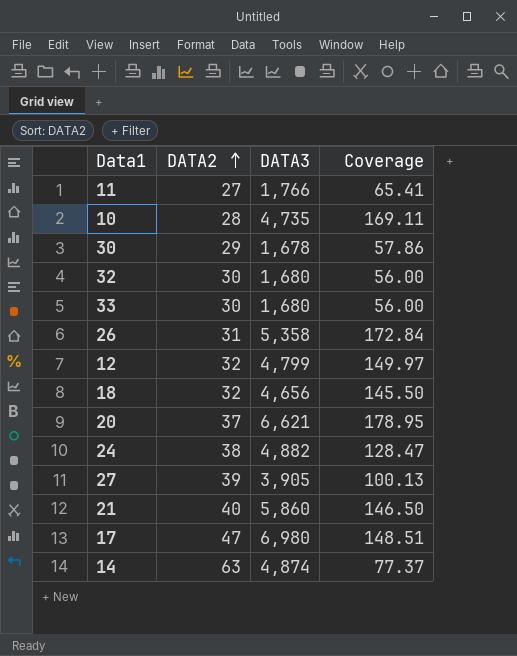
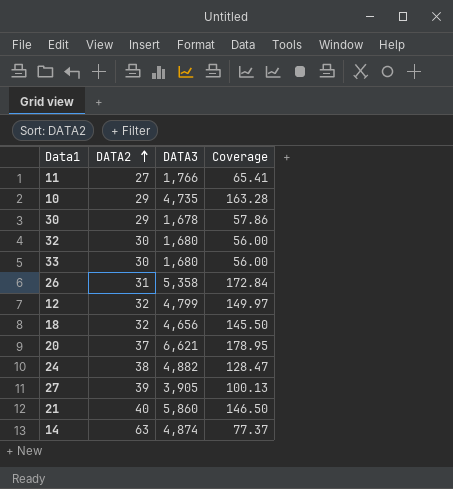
row 17: 47 | 6,980 | 148.51 -> none
10 | DATA2: 28 -> 29
10 | Coverage: 169.11 -> 163.28

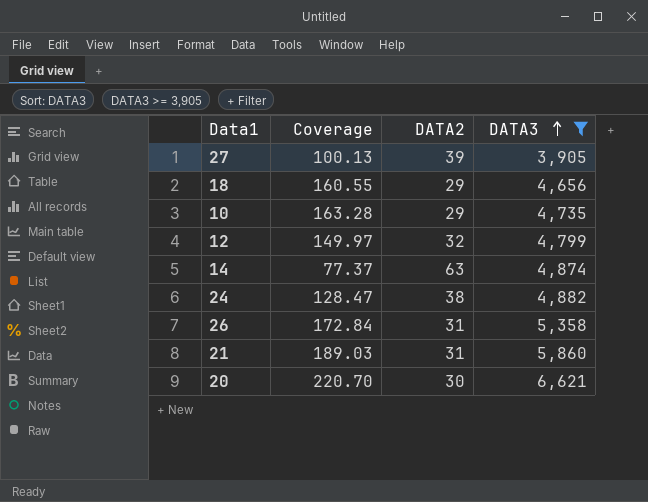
filter: none -> DATA3 >= 3,905
row order: DATA2 ascending -> DATA3 ascending
column Coverage | position: 4 -> 2
18 | Coverage: 145.50 -> 160.55
18 | DATA2: 32 -> 29
21 | Coverage: 146.50 -> 189.03
21 | DATA2: 40 -> 31
20 | Coverage: 178.95 -> 220.70
20 | DATA2: 37 -> 30

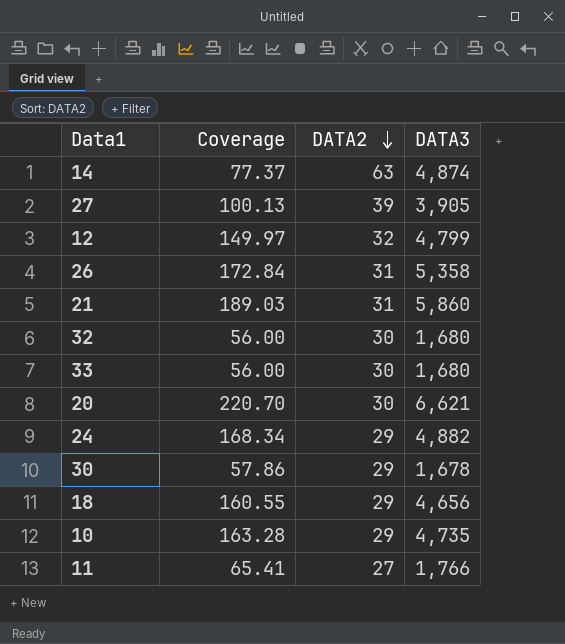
filter: DATA3 >= 3,905 -> none
row order: DATA3 ascending -> DATA2 descending
24 | Coverage: 128.47 -> 168.34
24 | DATA2: 38 -> 29

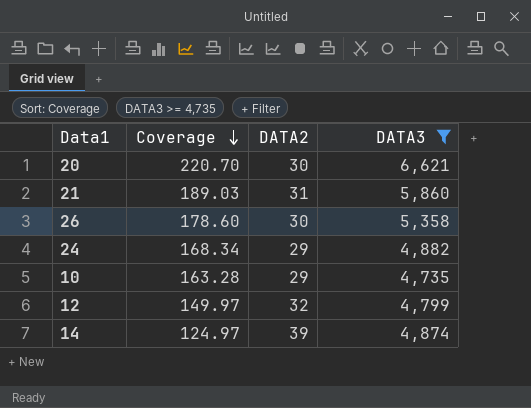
filter: none -> DATA3 >= 4,735
row order: DATA2 descending -> Coverage descending
26 | Coverage: 172.84 -> 178.60
26 | DATA2: 31 -> 30
14 | Coverage: 77.37 -> 124.97
14 | DATA2: 63 -> 39

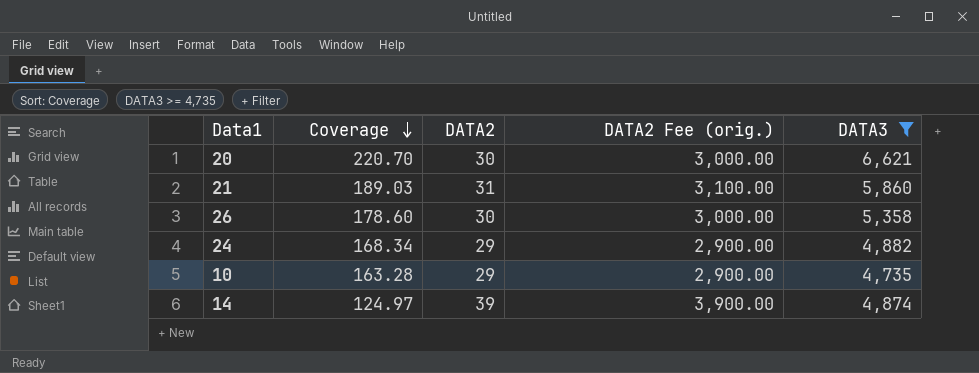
column DATA2 Fee (orig.) | formula: none -> [DATA2] * 100
row 12: 149.97 | 32 | 4,799 -> none

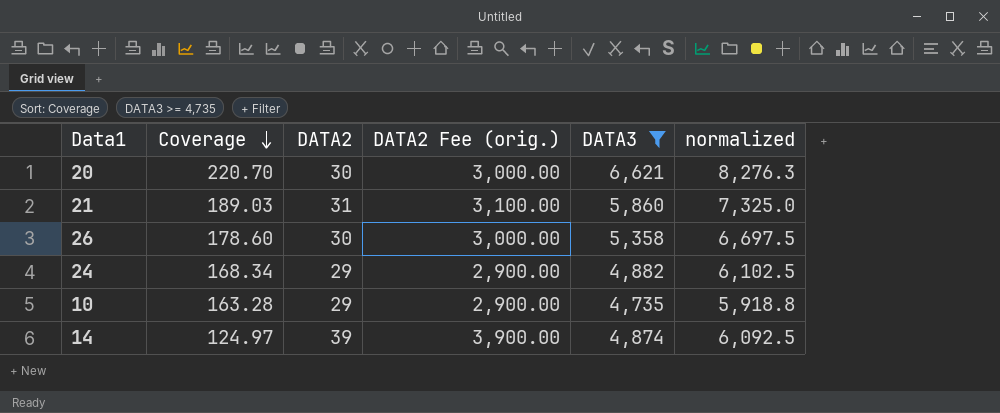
column normalized | formula: none -> [DATA3] * 1.25

